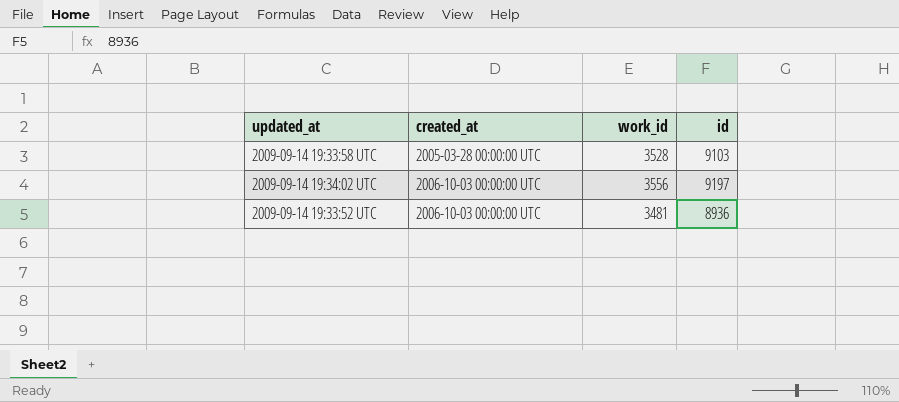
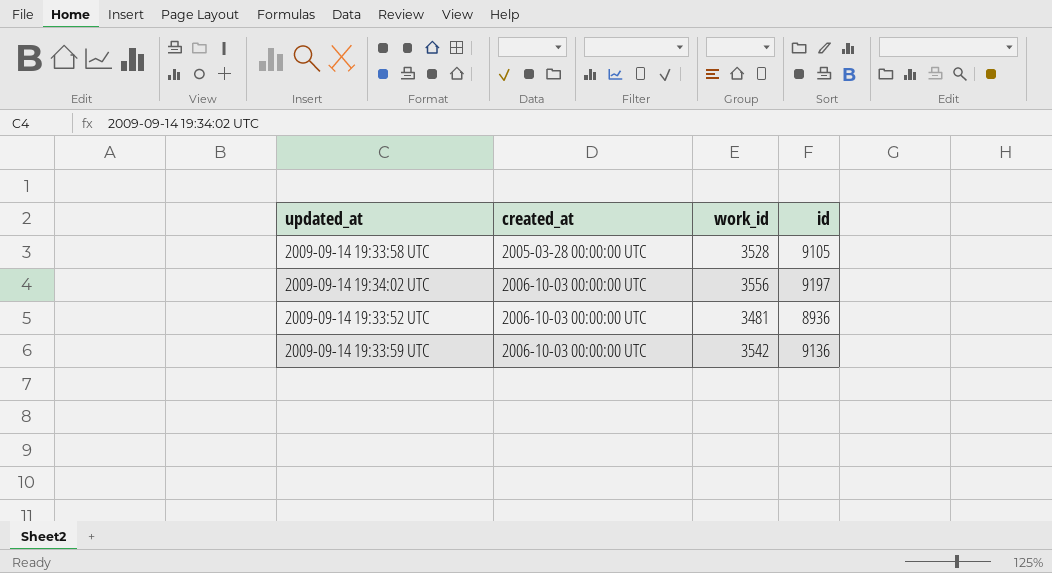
2009-09-14 19:33:58 UTC | id: 9103 -> 9105
row 2009-09-14 19:33:59 UTC: none -> 2006-10-03 00:00:00 UTC | 3542 | 9136

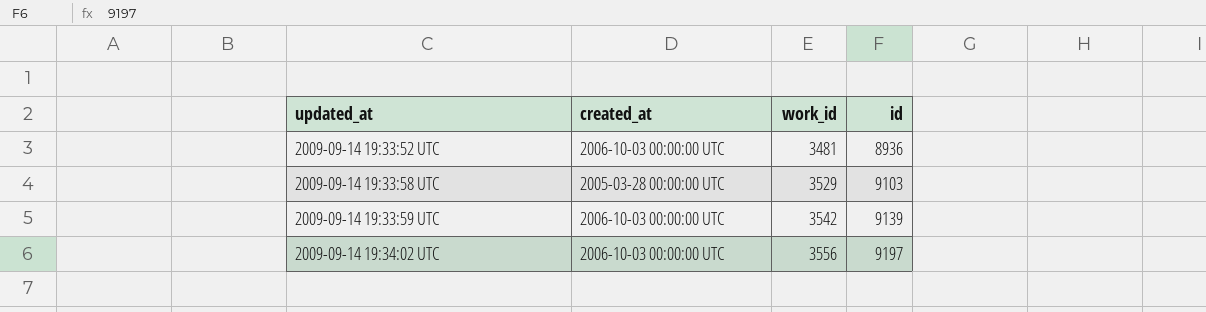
row order: created_at ascending -> updated_at ascending
2009-09-14 19:33:58 UTC | work_id: 3528 -> 3529
2009-09-14 19:33:58 UTC | id: 9105 -> 9103
2009-09-14 19:33:59 UTC | id: 9136 -> 9139

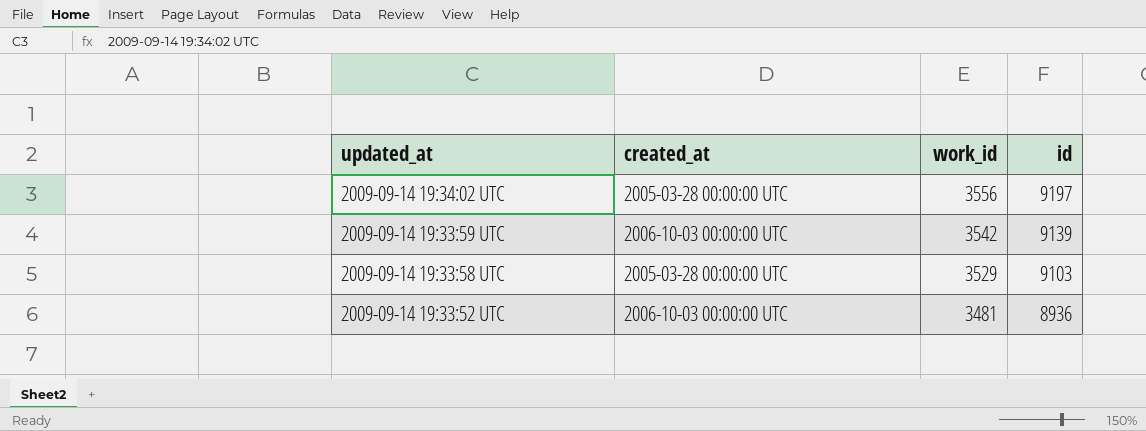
row order: updated_at ascending -> updated_at descending
2009-09-14 19:34:02 UTC | created_at: 2006-10-03 00:00:00 UTC -> 2005-03-28 00:00:00 UTC

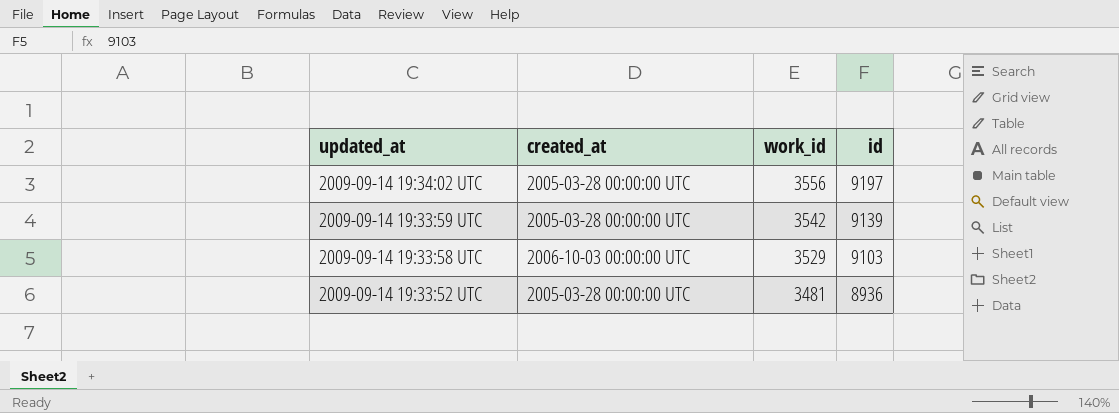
2009-09-14 19:33:59 UTC | created_at: 2006-10-03 00:00:00 UTC -> 2005-03-28 00:00:00 UTC
2009-09-14 19:33:58 UTC | created_at: 2005-03-28 00:00:00 UTC -> 2006-10-03 00:00:00 UTC
2009-09-14 19:33:52 UTC | created_at: 2006-10-03 00:00:00 UTC -> 2005-03-28 00:00:00 UTC

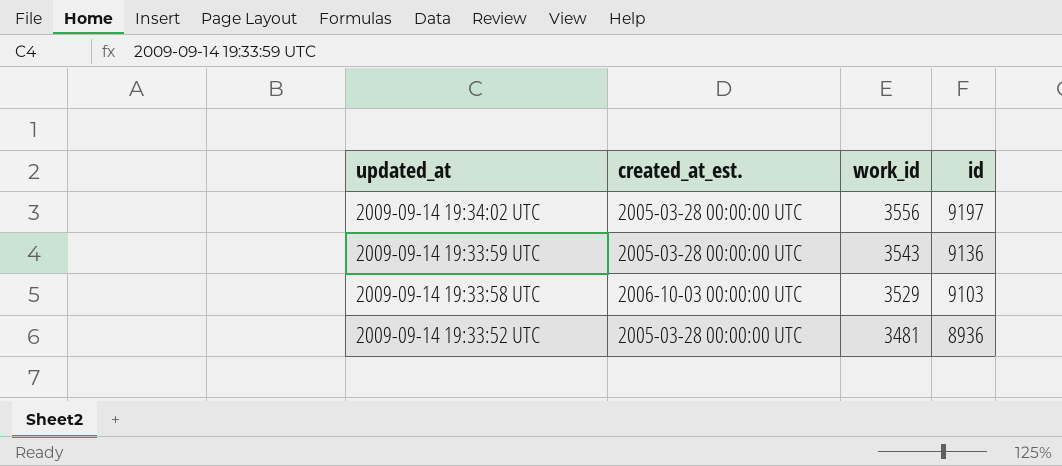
column name: created_at -> created_at_est.
2009-09-14 19:33:59 UTC | work_id: 3542 -> 3543
2009-09-14 19:33:59 UTC | id: 9139 -> 9136

